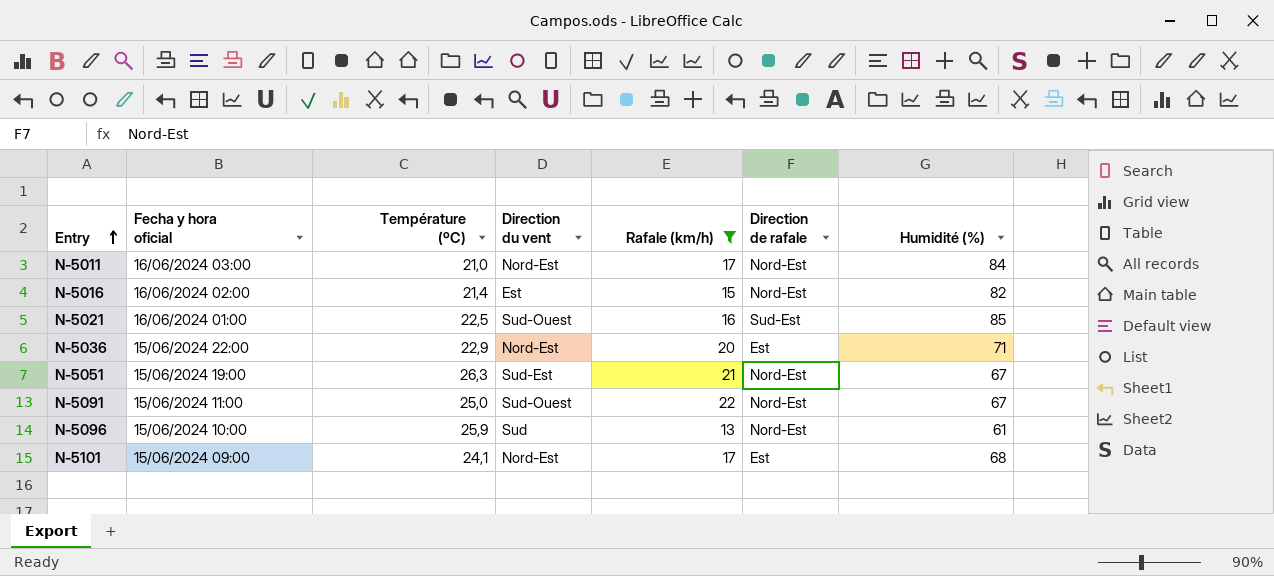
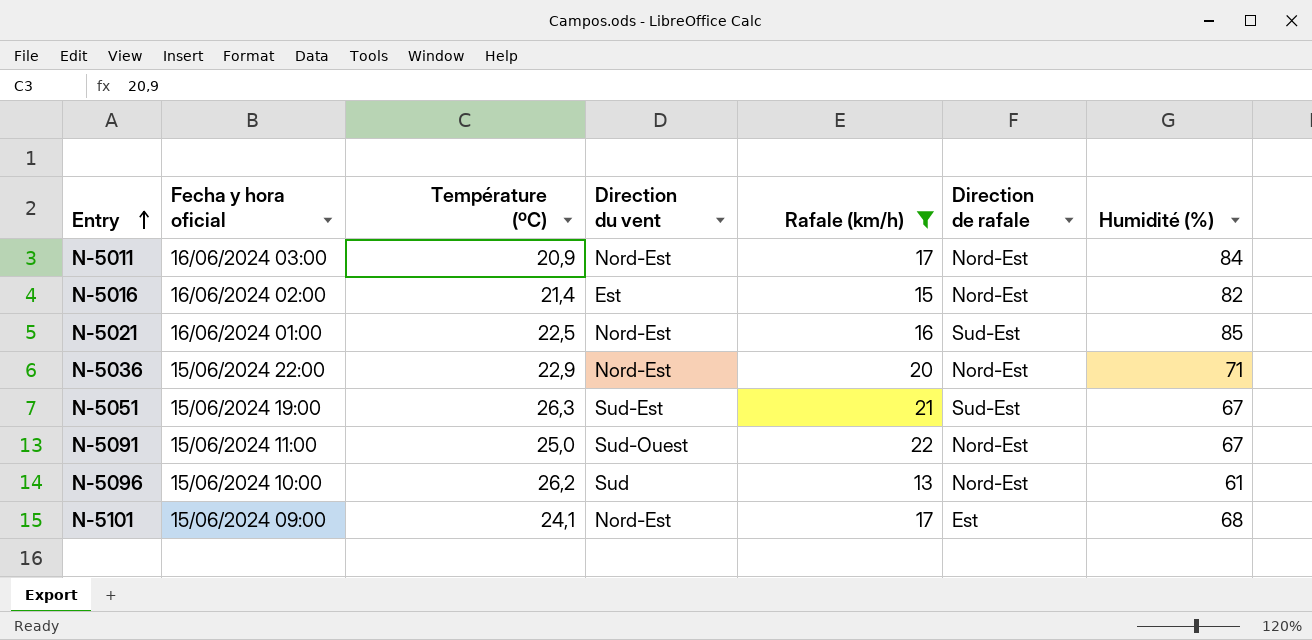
N-5011 | Température (ºC): 21,0 -> 20,9
N-5021 | Direction du vent: Sud-Ouest -> Nord-Est
N-5036 | Direction de rafale: Est -> Nord-Est
N-5051 | Direction de rafale: Nord-Est -> Sud-Est
N-5096 | Température (ºC): 25,9 -> 26,2

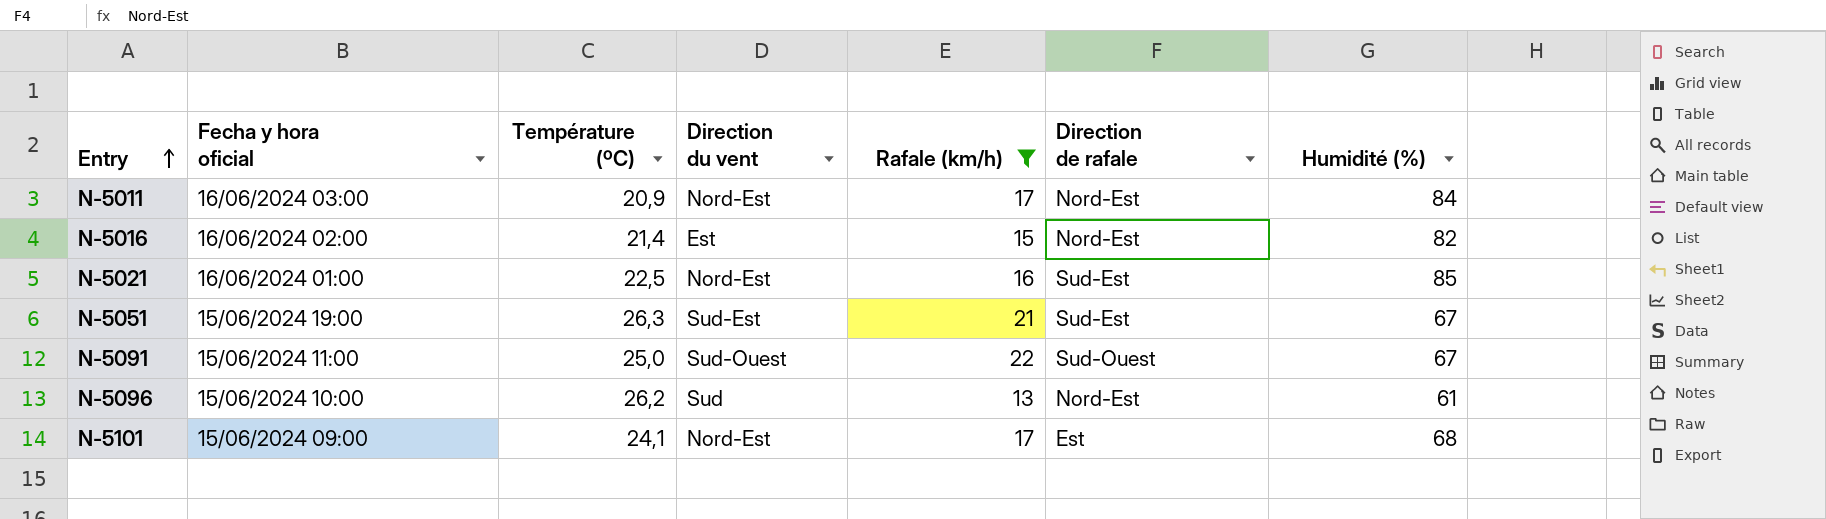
row N-5036: 15/06/2024 22:00 | 22,9 | Nord-Est | 20 | Nord-Est | 71 -> none
N-5091 | Direction de rafale: Nord-Est -> Sud-Ouest

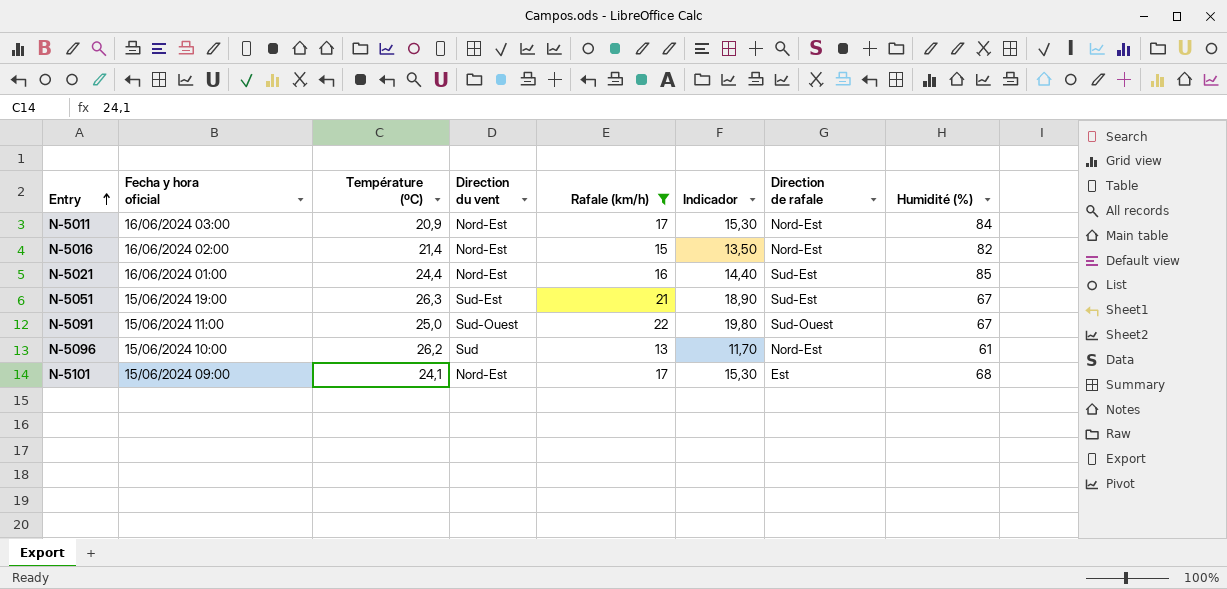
column Indicador | formula: none -> [Rafale (km/h)] * 0,9
N-5016 | Direction du vent: Est -> Nord-Est
N-5021 | Température (ºC): 22,5 -> 24,4

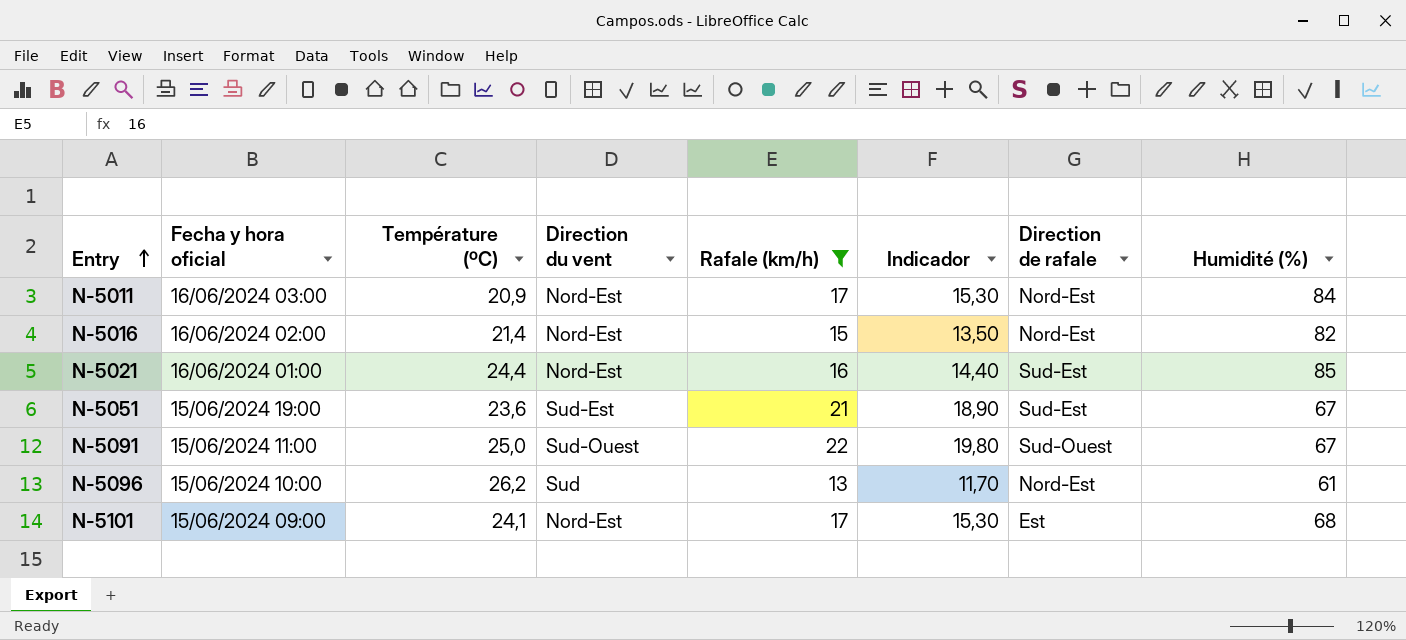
N-5051 | Température (ºC): 26,3 -> 23,6

